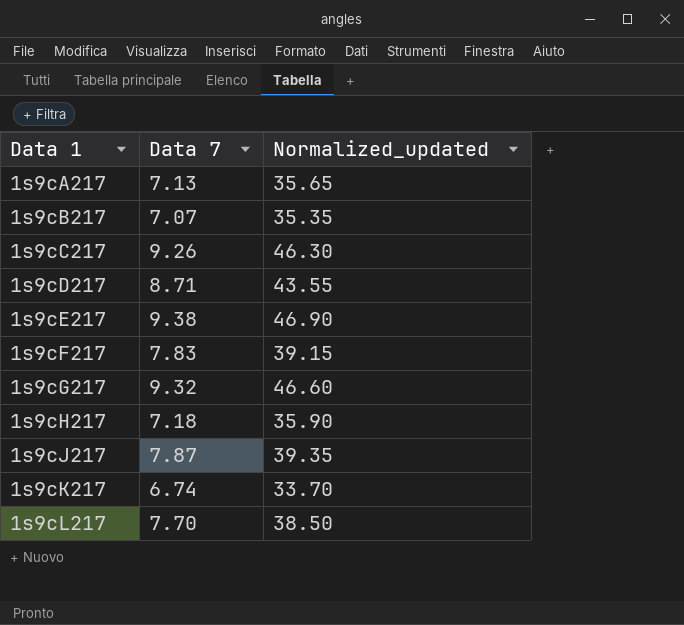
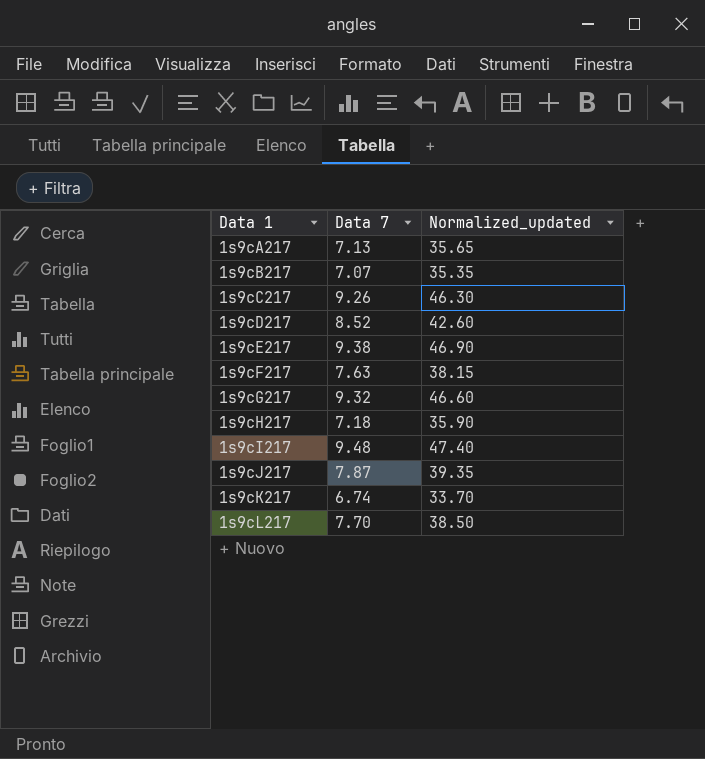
1s9cD217 | Data 7: 8.71 -> 8.52
1s9cD217 | Normalized_updated: 43.55 -> 42.60
1s9cF217 | Data 7: 7.83 -> 7.63
1s9cF217 | Normalized_updated: 39.15 -> 38.15
row 1s9cI217: none -> 9.48 | 47.40

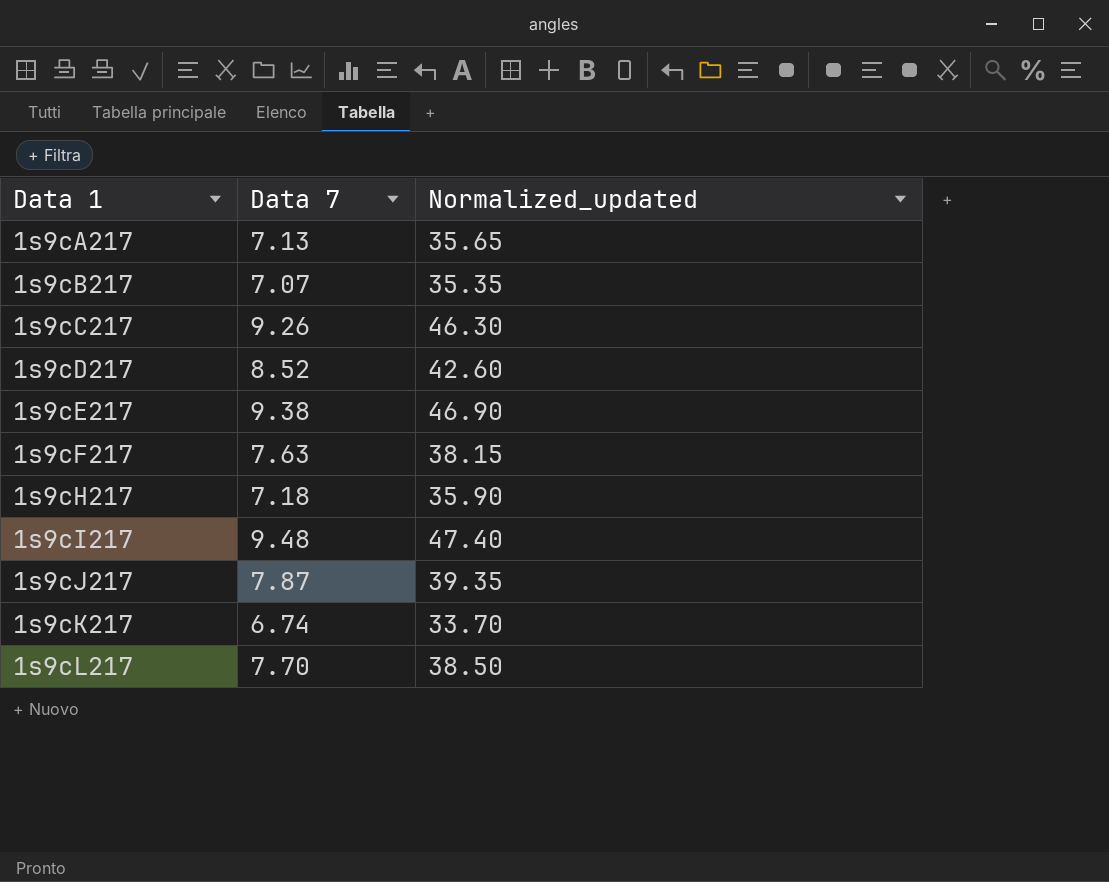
row 1s9cG217: 9.32 | 46.60 -> none

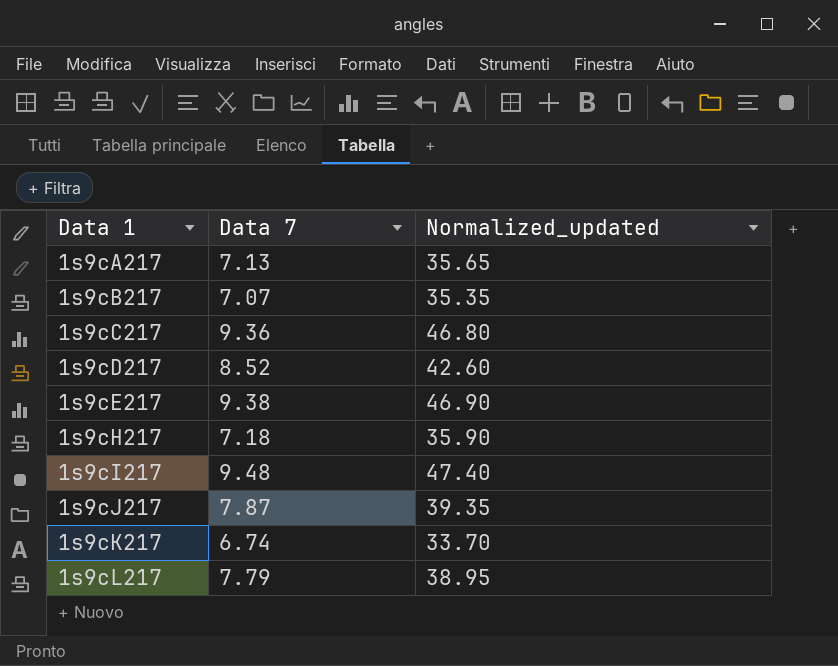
row 1s9cF217: 7.63 | 38.15 -> none
1s9cC217 | Data 7: 9.26 -> 9.36
1s9cC217 | Normalized_updated: 46.30 -> 46.80
1s9cL217 | Data 7: 7.70 -> 7.79
1s9cL217 | Normalized_updated: 38.50 -> 38.95

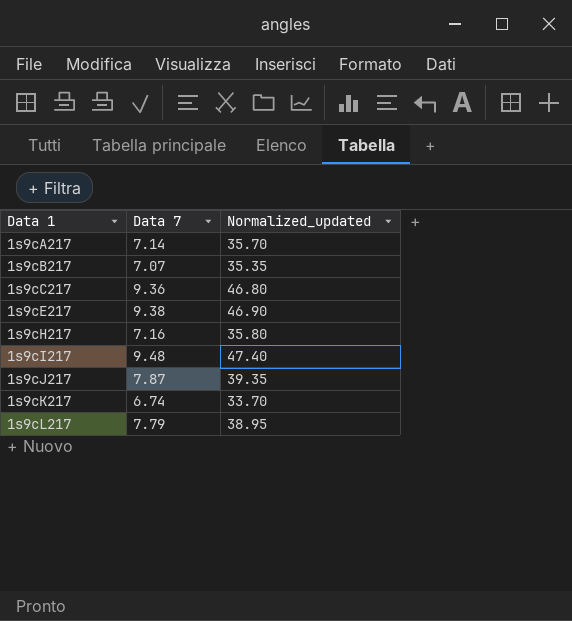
row 1s9cD217: 8.52 | 42.60 -> none
1s9cA217 | Data 7: 7.13 -> 7.14
1s9cA217 | Normalized_updated: 35.65 -> 35.70
1s9cH217 | Data 7: 7.18 -> 7.16
1s9cH217 | Normalized_updated: 35.90 -> 35.80

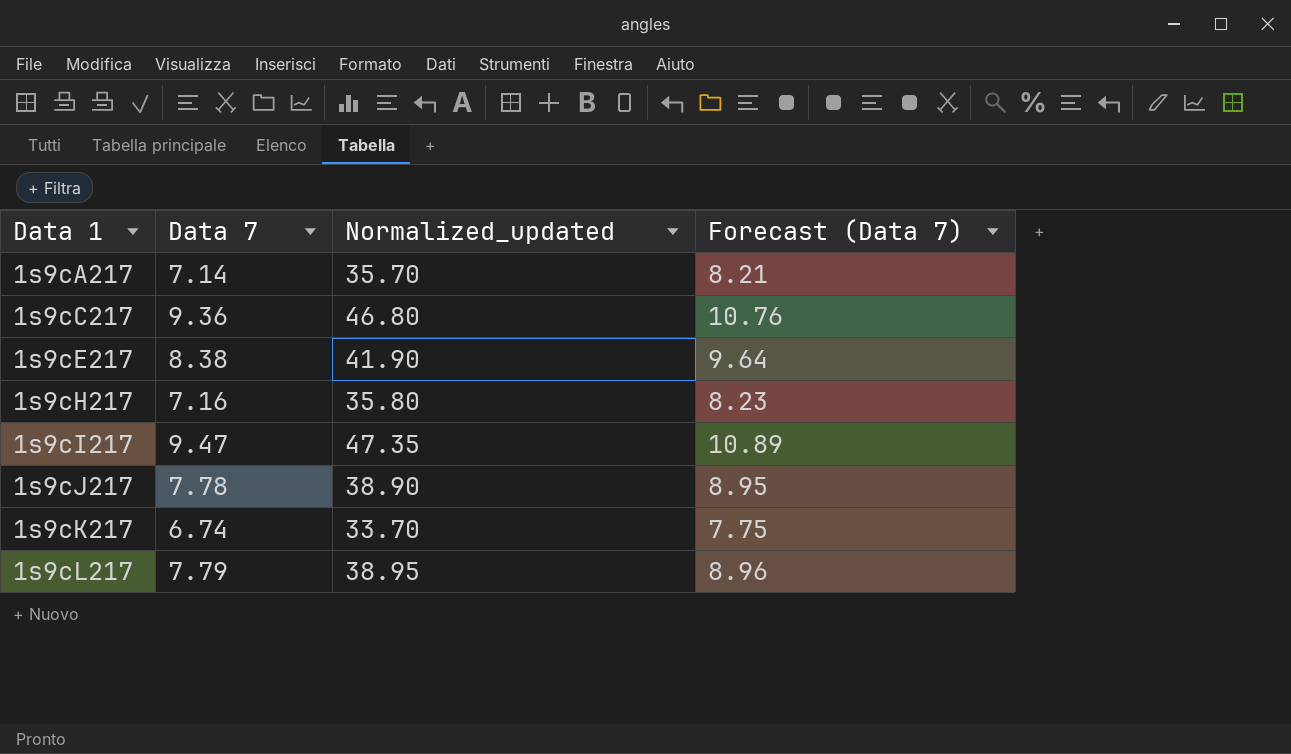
column Forecast (Data 7) | formula: none -> [Data 7] * 1.15
row 1s9cB217: 7.07 | 35.35 -> none
1s9cE217 | Data 7: 9.38 -> 8.38
1s9cE217 | Normalized_updated: 46.90 -> 41.90
1s9cI217 | Data 7: 9.48 -> 9.47
1s9cI217 | Normalized_updated: 47.40 -> 47.35
1s9cJ217 | Data 7: 7.87 -> 7.78
1s9cJ217 | Normalized_updated: 39.35 -> 38.90

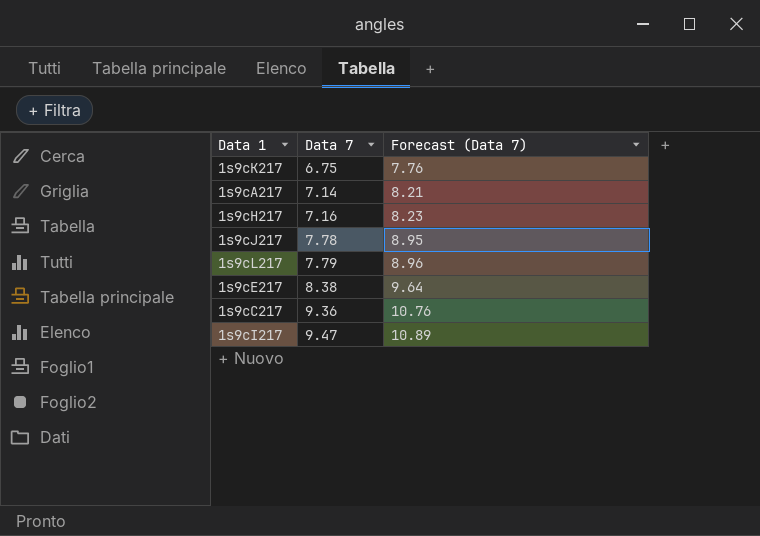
row order: Data 1 ascending -> Data 7 ascending
column Normalized_updated | formula: [Data 7] * 5 -> none
1s9cK217 | Data 7: 6.74 -> 6.75
1s9cK217 | Forecast (Data 7): 7.75 -> 7.76

